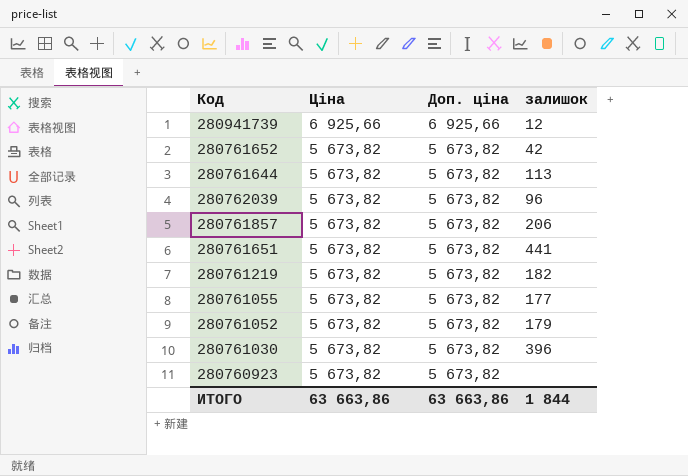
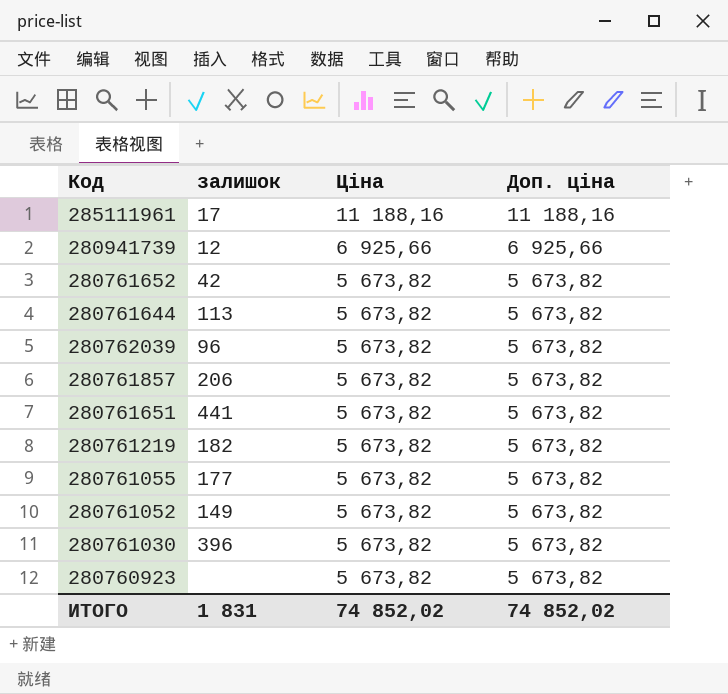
column залишок | position: 4 -> 2
row 285111961: none -> 17 | 11 188,16 | 11 188,16
280761052 | залишок: 179 -> 149
ИТОГО | залишок: 1 844 -> 1 831
ИТОГО | Ціна: 63 663,86 -> 74 852,02
ИТОГО | Доп. ціна: 63 663,86 -> 74 852,02

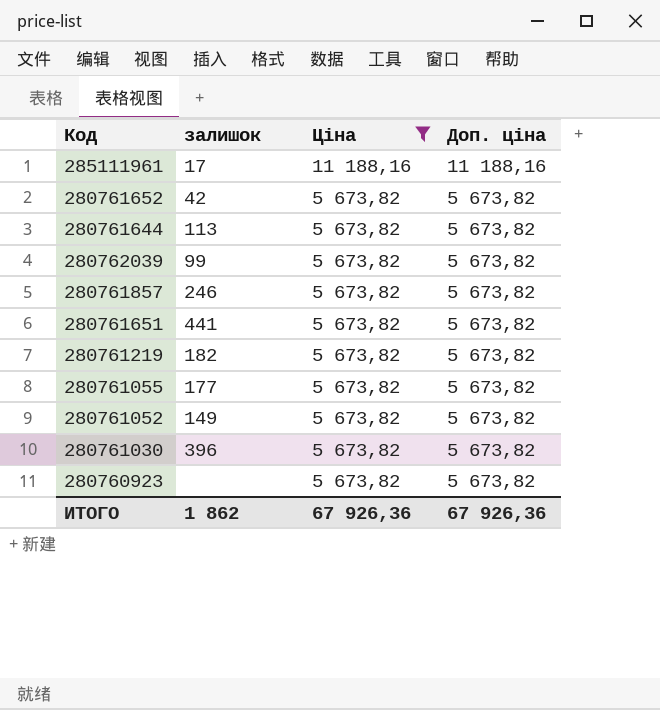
filter: none -> Ціна != 6 925,66
280762039 | залишок: 96 -> 99
280761857 | залишок: 206 -> 246
ИТОГО | залишок: 1 831 -> 1 862
ИТОГО | Ціна: 74 852,02 -> 67 926,36
ИТОГО | Доп. ціна: 74 852,02 -> 67 926,36

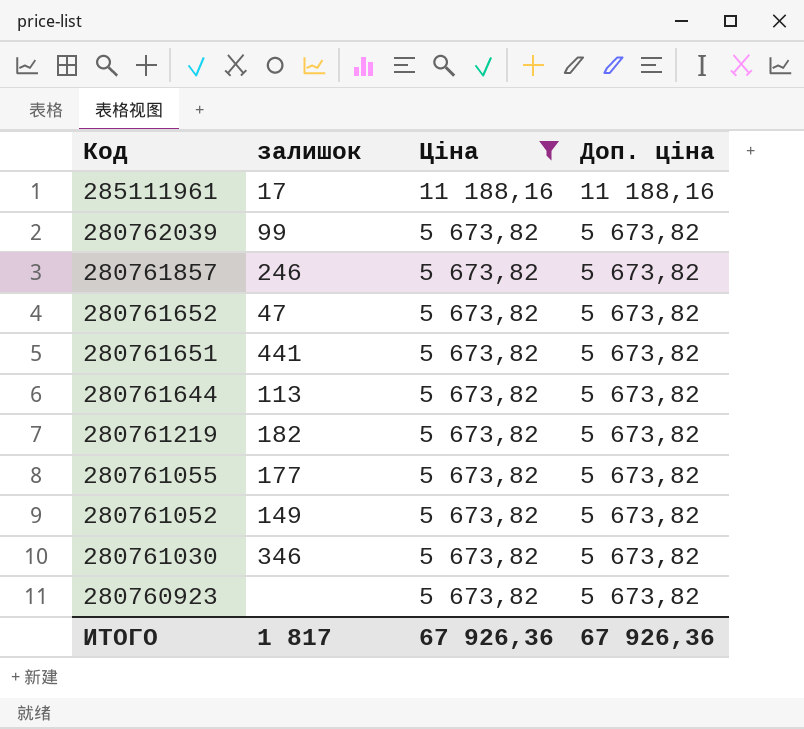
row order: Ціна descending -> Код descending
280761652 | залишок: 42 -> 47
280761030 | залишок: 396 -> 346
ИТОГО | залишок: 1 862 -> 1 817

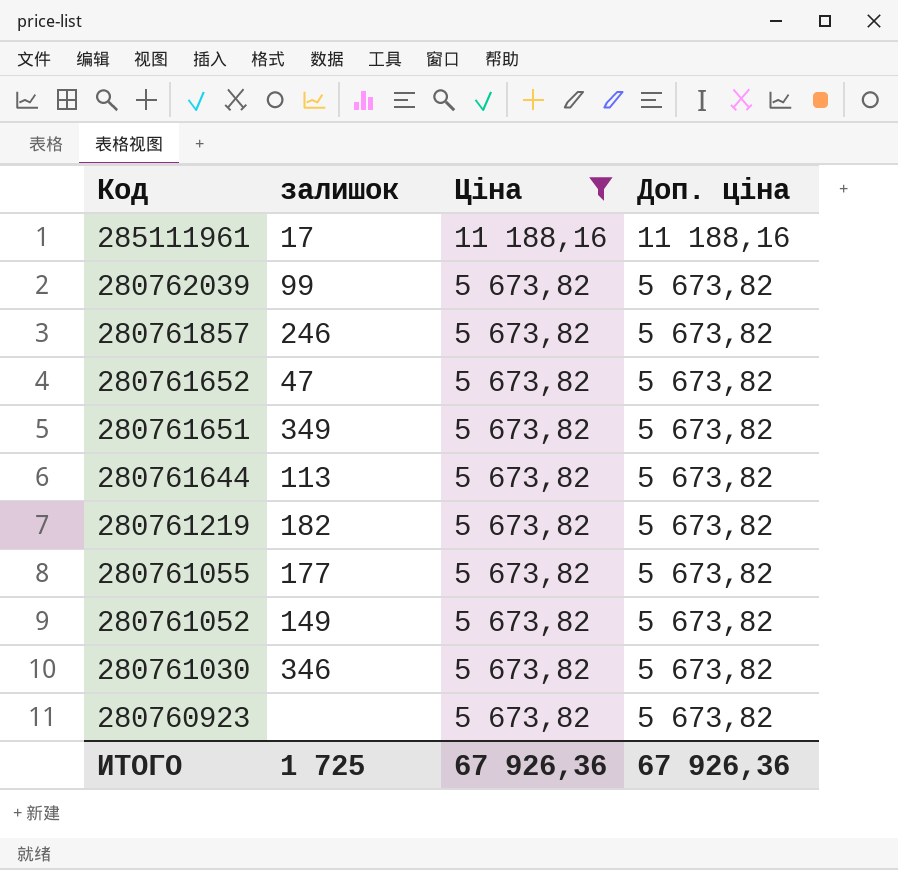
280761651 | залишок: 441 -> 349
ИТОГО | залишок: 1 817 -> 1 725

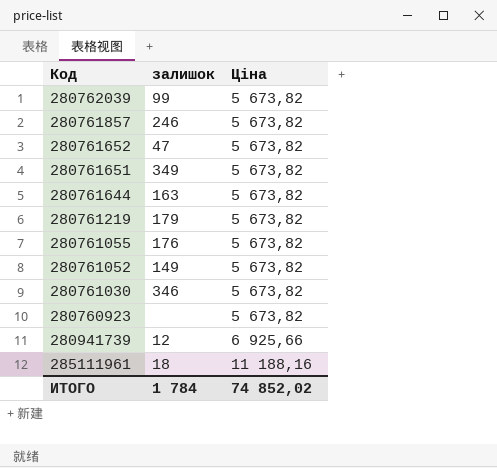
filter: Ціна != 6 925,66 -> none
row order: Код descending -> Ціна ascending
column Доп. ціна | position: 4 -> none
280761644 | залишок: 113 -> 163
280761219 | залишок: 182 -> 179
280761055 | залишок: 177 -> 176
285111961 | залишок: 17 -> 18
ИТОГО | залишок: 1 725 -> 1 784
ИТОГО | Ціна: 67 926,36 -> 74 852,02

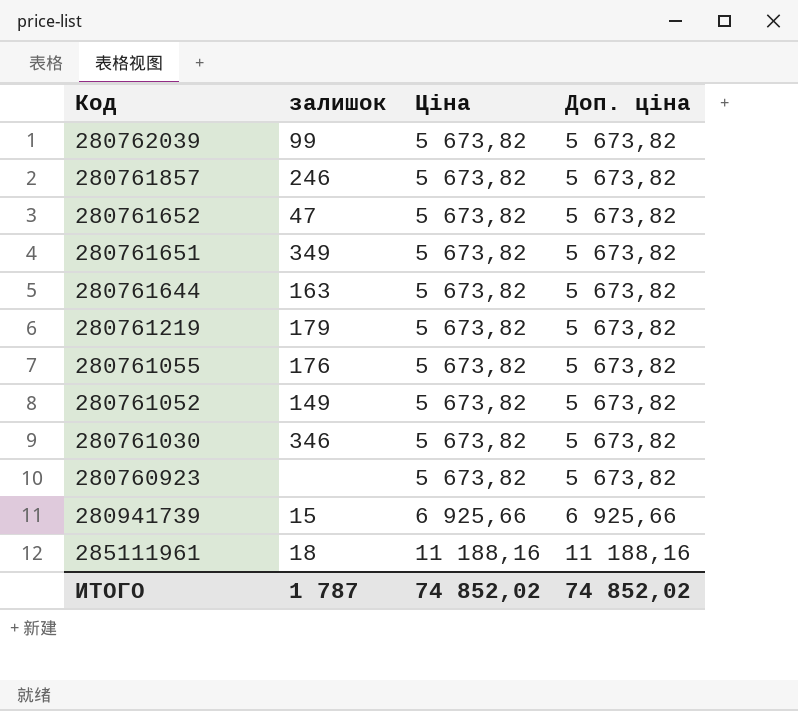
column Доп. ціна | position: none -> 4
280941739 | залишок: 12 -> 15
ИТОГО | залишок: 1 784 -> 1 787

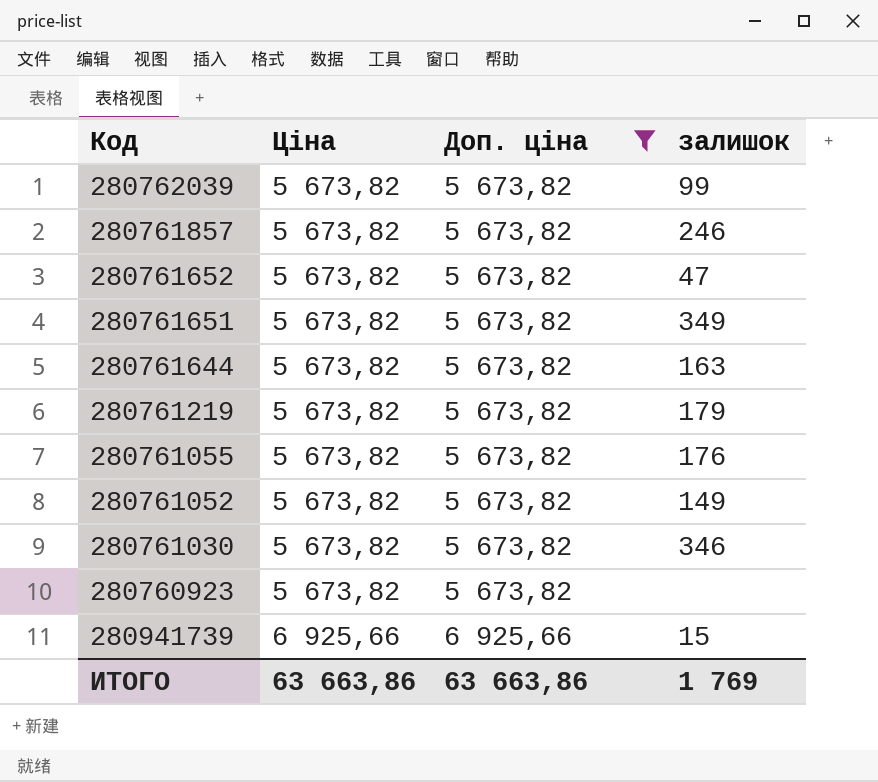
filter: none -> Доп. ціна != 11 188,16
column залишок | position: 2 -> 4
ИТОГО | Ціна: 74 852,02 -> 63 663,86
ИТОГО | Доп. ціна: 74 852,02 -> 63 663,86
ИТОГО | залишок: 1 787 -> 1 769

